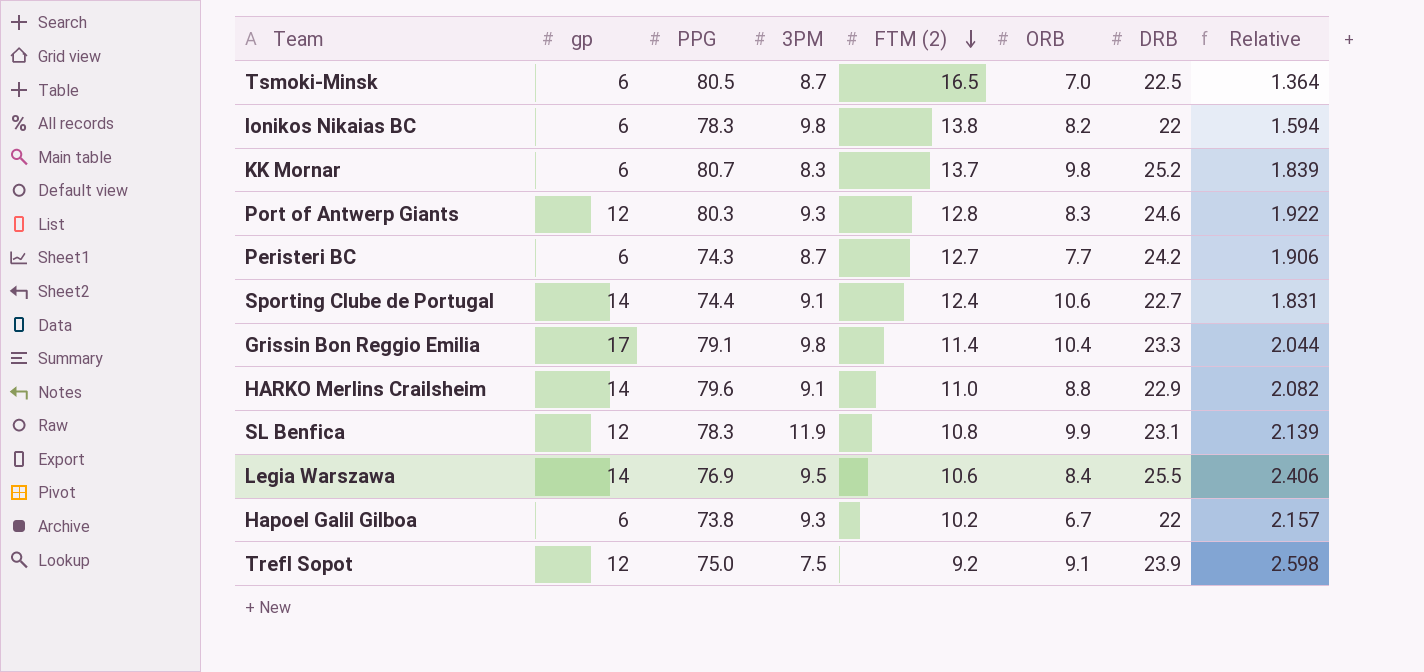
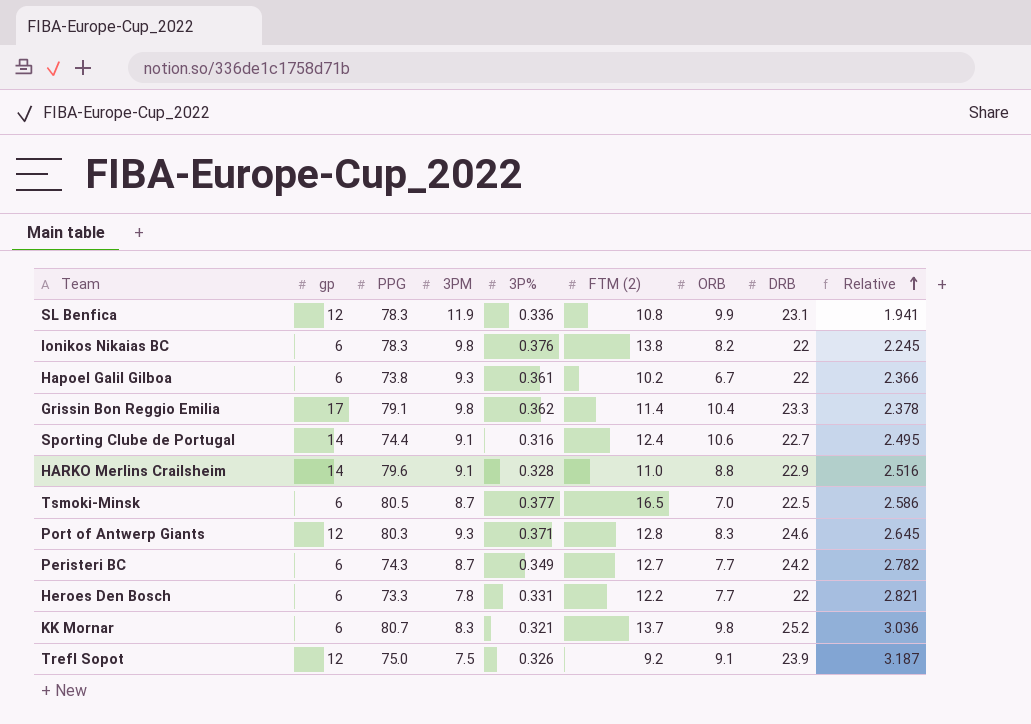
row order: FTM (2) descending -> Relative ascending
column 3P% | position: none -> 5
column Relative | formula: [DRB] / [FTM (2)] -> [DRB] / [3PM]
row Legia Warszawa: 14 | 76.9 | 9.5 | 10.6 | 8.4 | 25.5 | 2.406 -> none
row Heroes Den Bosch: none -> 6 | 73.3 | 7.8 | 0.331 | 12.2 | 7.7 | 22 | 2.821

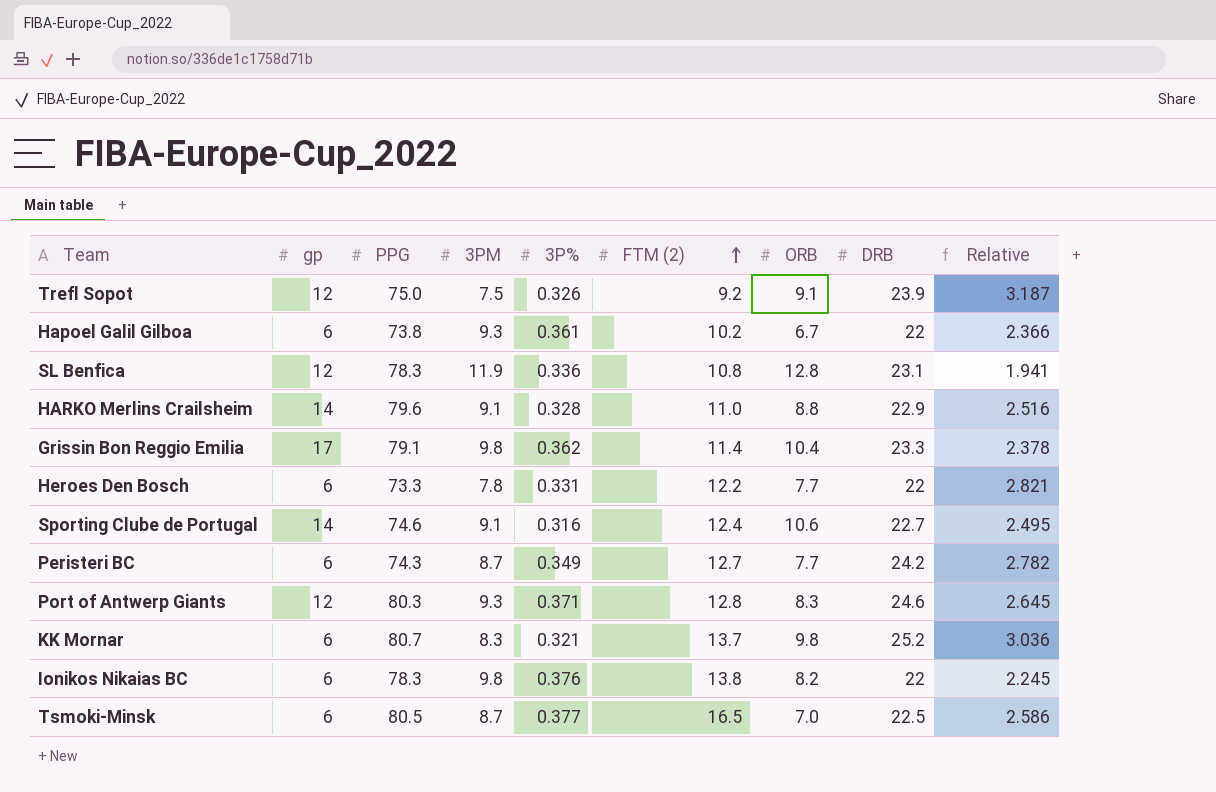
row order: Relative ascending -> FTM (2) ascending
SL Benfica | ORB: 9.9 -> 12.8
Sporting Clube de Portugal | PPG: 74.4 -> 74.6

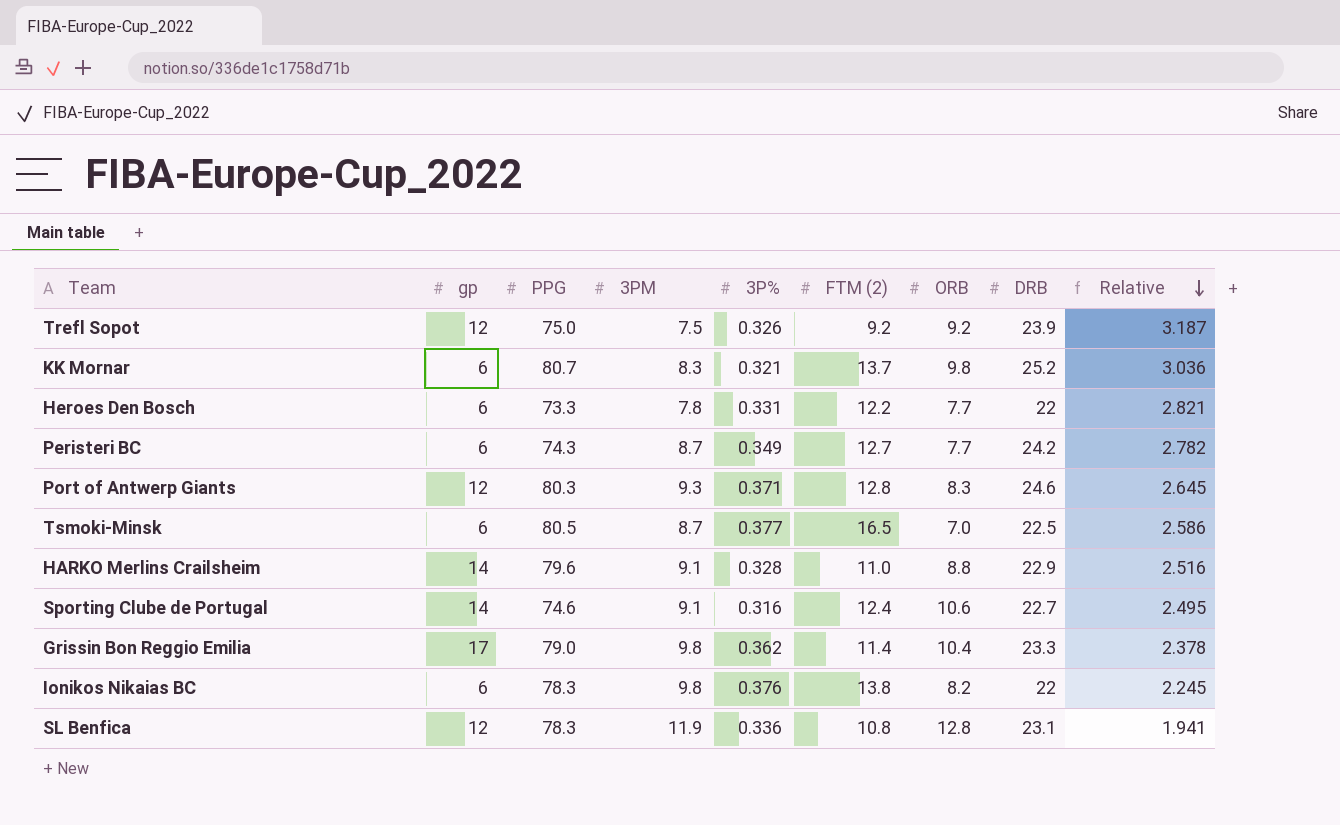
row order: FTM (2) ascending -> Relative descending
row Hapoel Galil Gilboa: 6 | 73.8 | 9.3 | 0.361 | 10.2 | 6.7 | 22 | 2.366 -> none
Trefl Sopot | ORB: 9.1 -> 9.2
Grissin Bon Reggio Emilia | PPG: 79.1 -> 79.0

